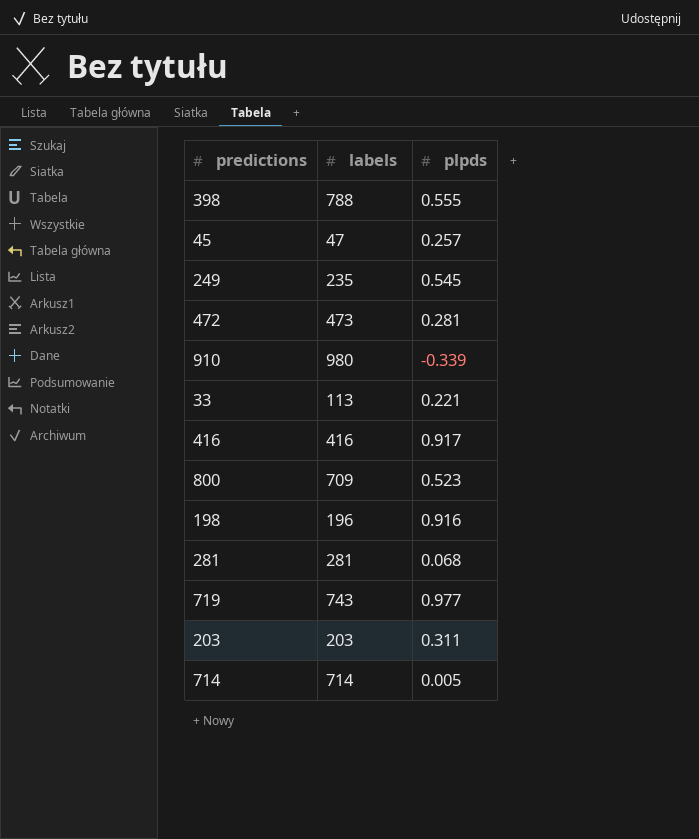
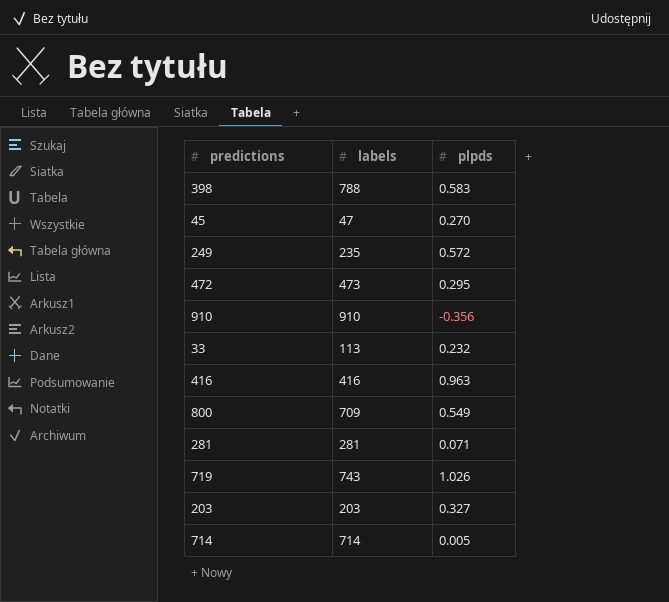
row 198: 196 | 0.916 -> none
398 | plpds: 0.555 -> 0.583
45 | plpds: 0.257 -> 0.270
249 | plpds: 0.545 -> 0.572
472 | plpds: 0.281 -> 0.295
910 | labels: 980 -> 910
910 | plpds: -0.339 -> -0.356
33 | plpds: 0.221 -> 0.232
416 | plpds: 0.917 -> 0.963
800 | plpds: 0.523 -> 0.549
281 | plpds: 0.068 -> 0.071
719 | plpds: 0.977 -> 1.026
203 | plpds: 0.311 -> 0.327

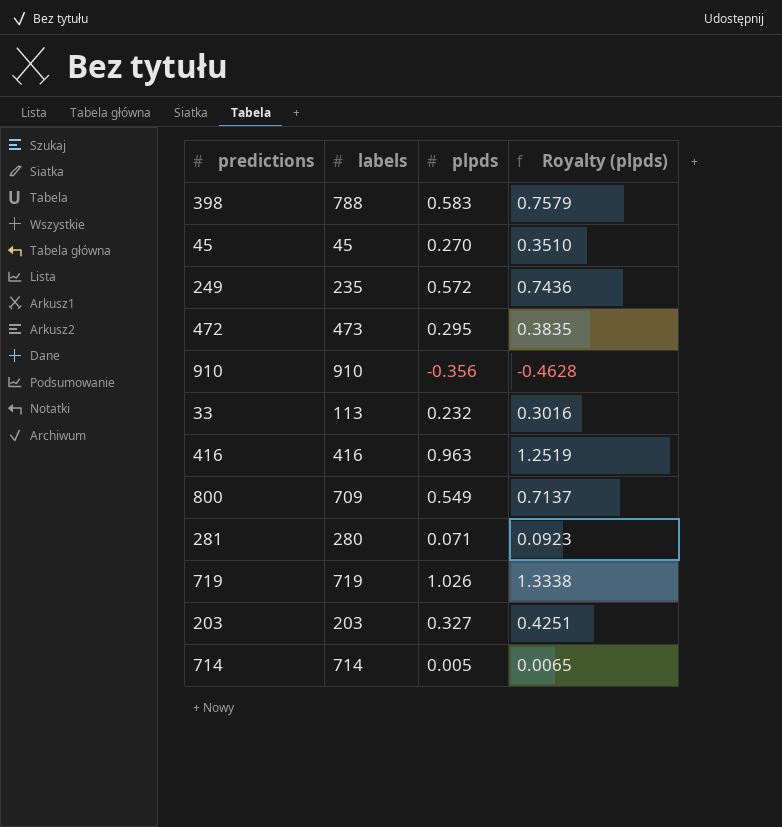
column Royalty (plpds) | formula: none -> [plpds] * 1.3
45 | labels: 47 -> 45
281 | labels: 281 -> 280
719 | labels: 743 -> 719

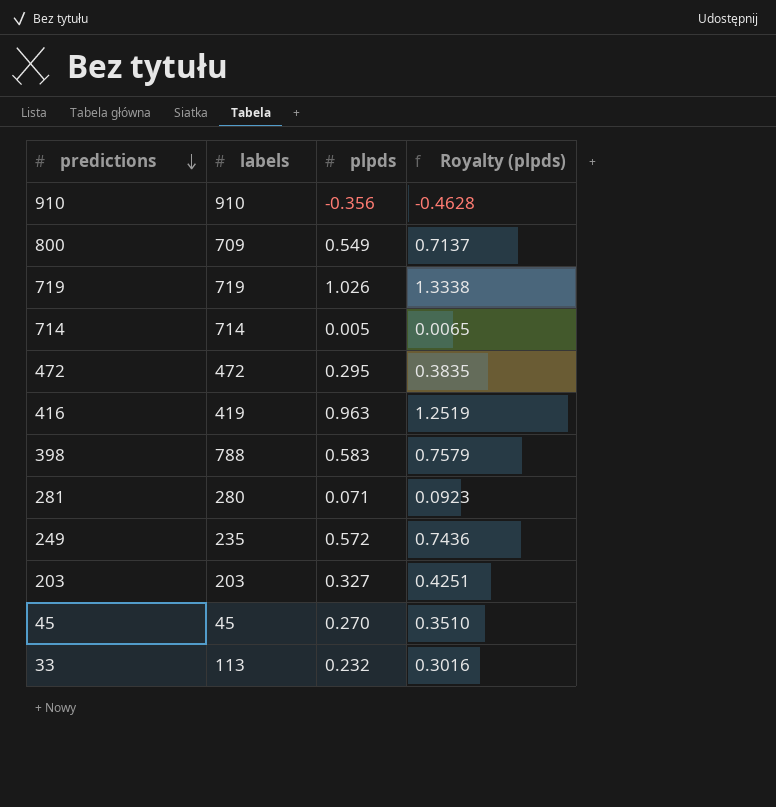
row order: none -> predictions descending
472 | labels: 473 -> 472
416 | labels: 416 -> 419

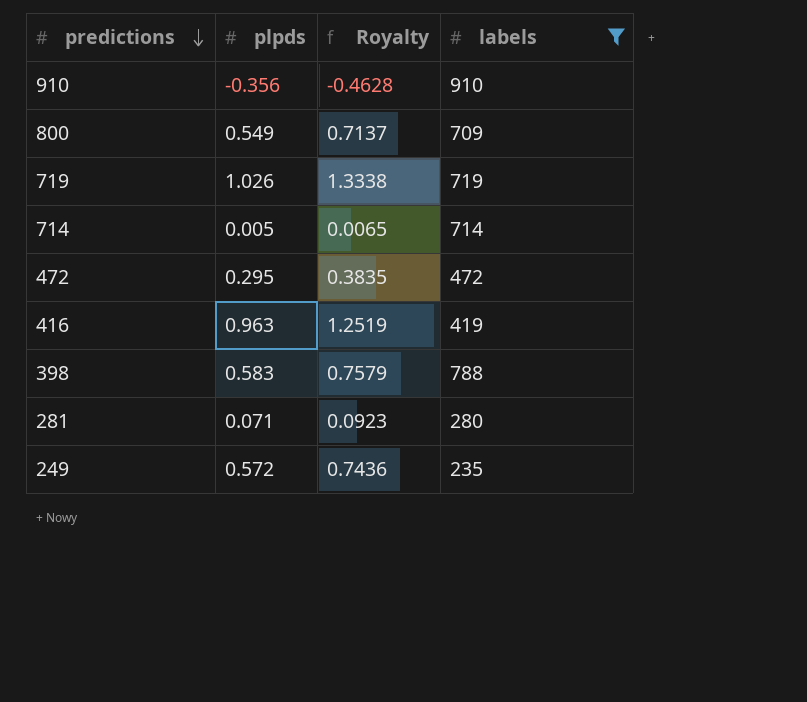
filter: none -> labels >= 235
column name: Royalty (plpds) -> Royalty
column labels | position: 2 -> 4

